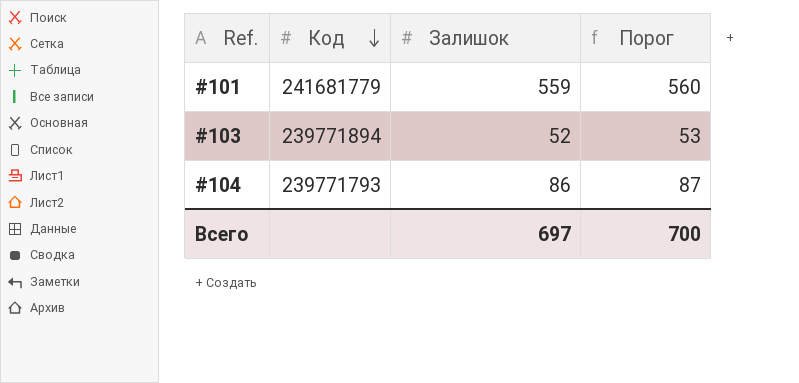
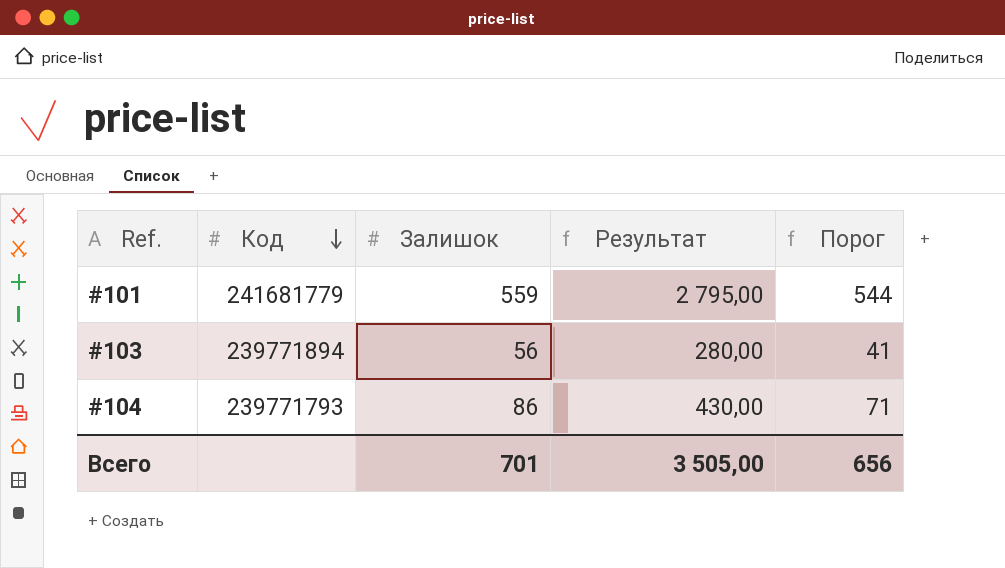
column Результат | formula: none -> [Залишок] * 5
column Порог | formula: [Залишок] + 1 -> [Залишок] - 15
#103 | Залишок: 52 -> 56
Всего | Залишок: 697 -> 701
Всего | Порог: 700 -> 656

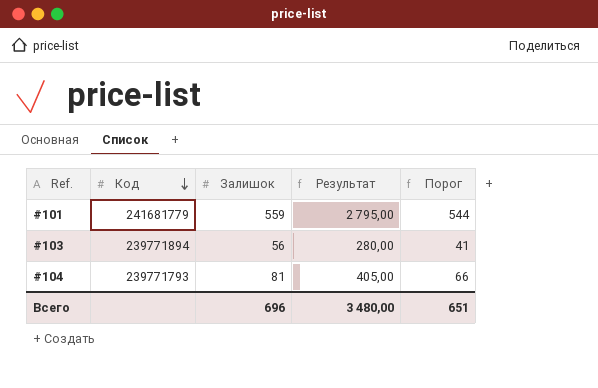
#104 | Залишок: 86 -> 81
#104 | Результат: 430,00 -> 405,00
#104 | Порог: 71 -> 66
Всего | Залишок: 701 -> 696
Всего | Результат: 3 505,00 -> 3 480,00
Всего | Порог: 656 -> 651

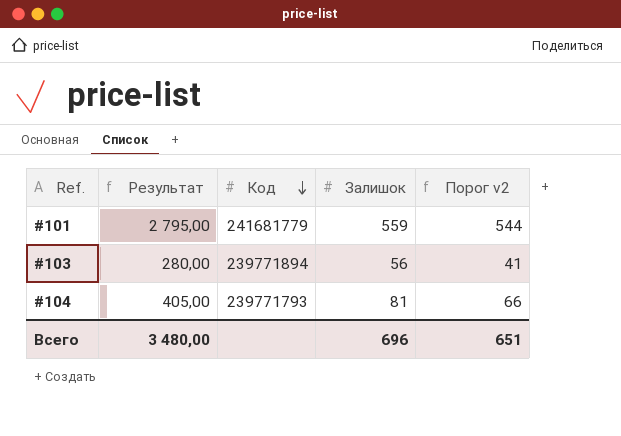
column Результат | position: 4 -> 2
column name: Порог -> Порог v2

